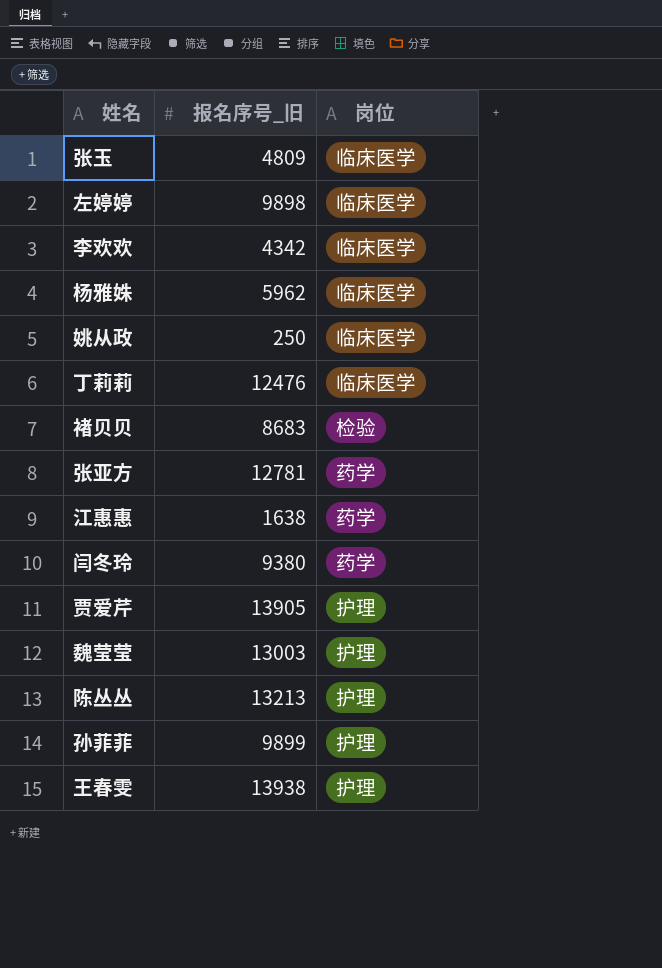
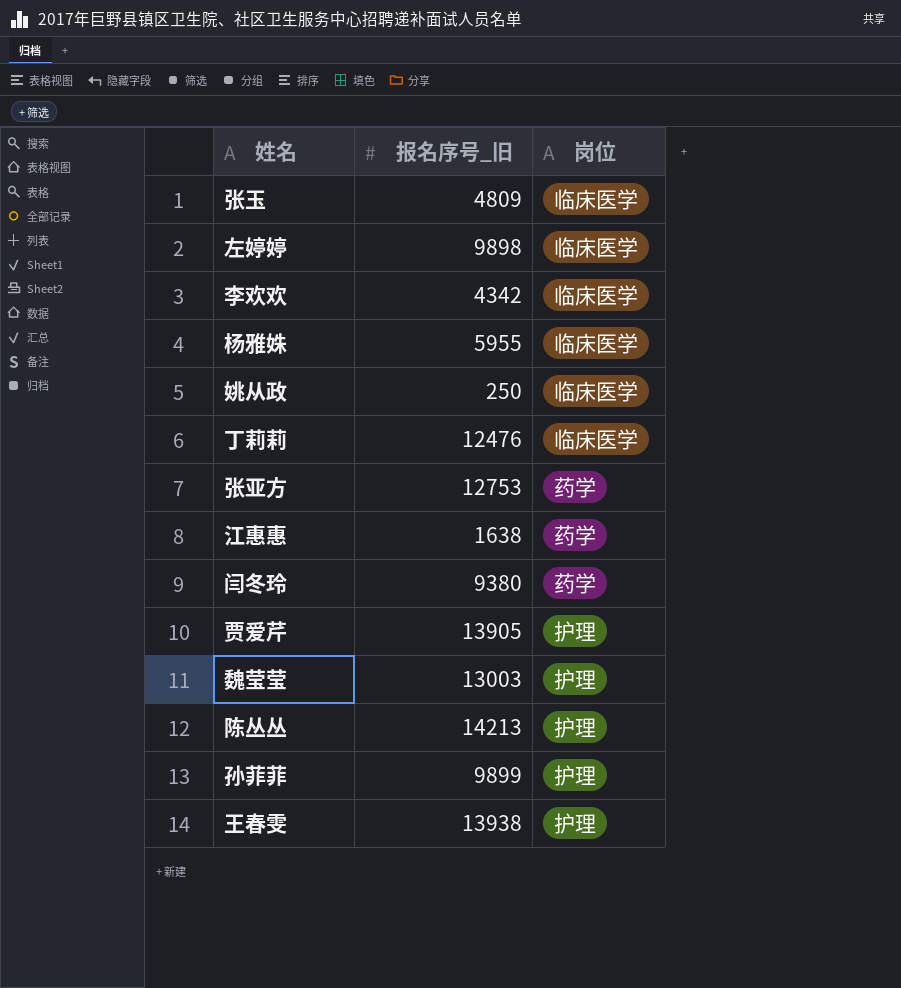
row 褚贝贝: 8683 | 检验 -> none
杨雅姝 | 报名序号_旧: 5962 -> 5955
张亚方 | 报名序号_旧: 12781 -> 12753
陈丛丛 | 报名序号_旧: 13213 -> 14213

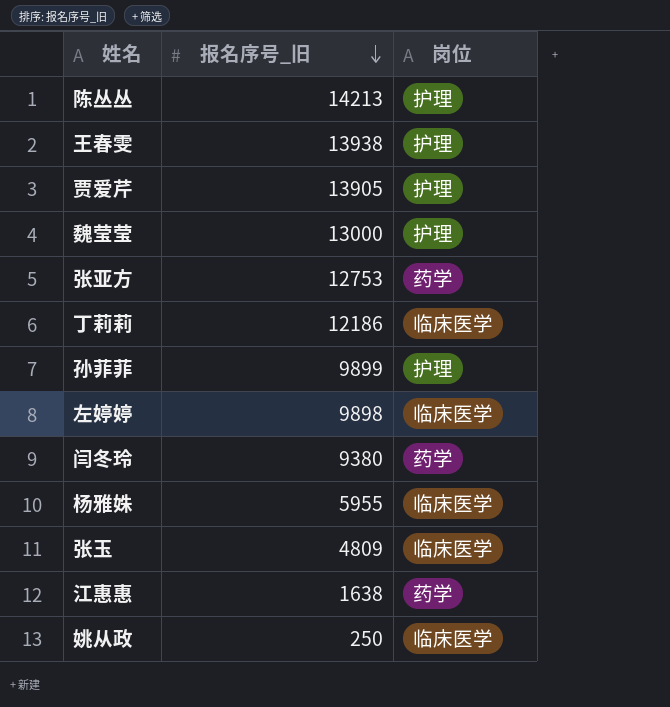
row order: none -> 报名序号_旧 descending
row 李欢欢: 4342 | 临床医学 -> none
魏莹莹 | 报名序号_旧: 13003 -> 13000
丁莉莉 | 报名序号_旧: 12476 -> 12186

